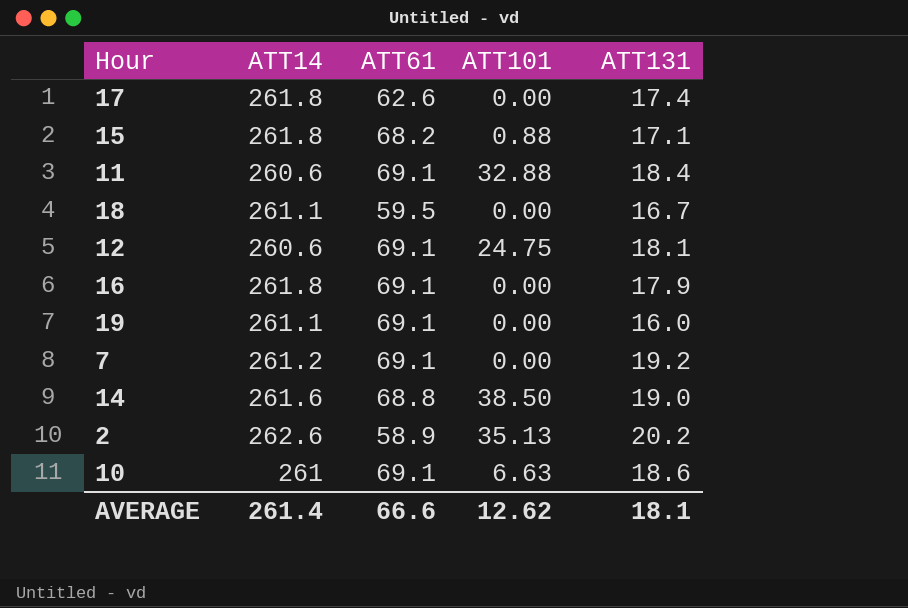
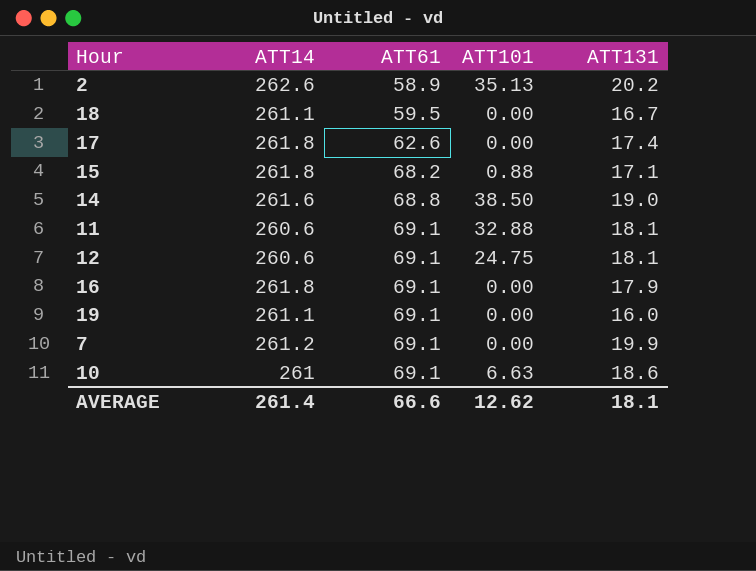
row order: none -> ATT61 ascending
11 | ATT131: 18.4 -> 18.1
7 | ATT131: 19.2 -> 19.9

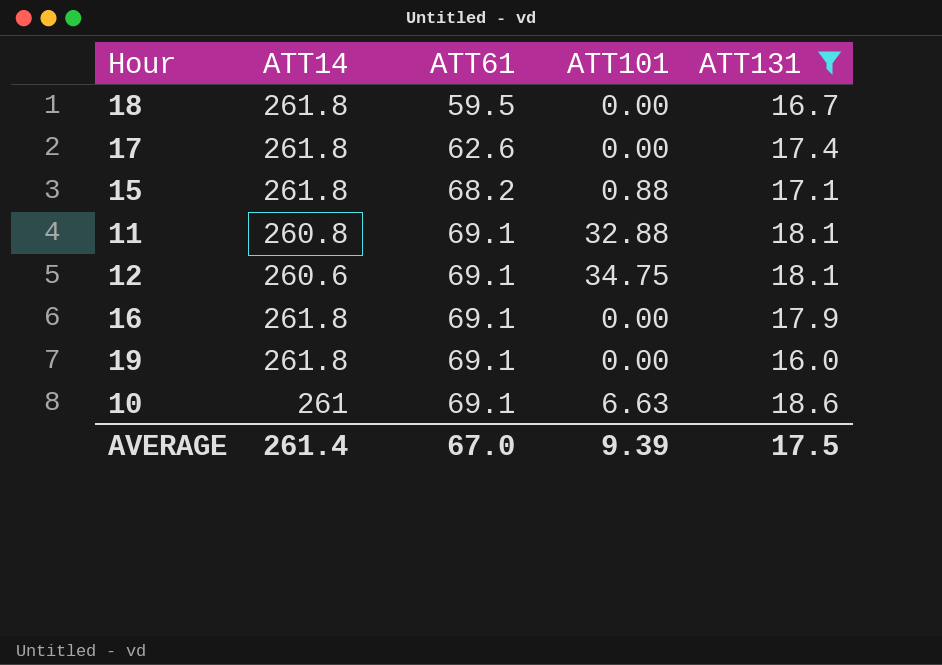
filter: none -> ATT131 <= 18.6
18 | ATT14: 261.1 -> 261.8
11 | ATT14: 260.6 -> 260.8
12 | ATT101: 24.75 -> 34.75
19 | ATT14: 261.1 -> 261.8
AVERAGE | ATT61: 66.6 -> 67.0
AVERAGE | ATT101: 12.62 -> 9.39
AVERAGE | ATT131: 18.1 -> 17.5

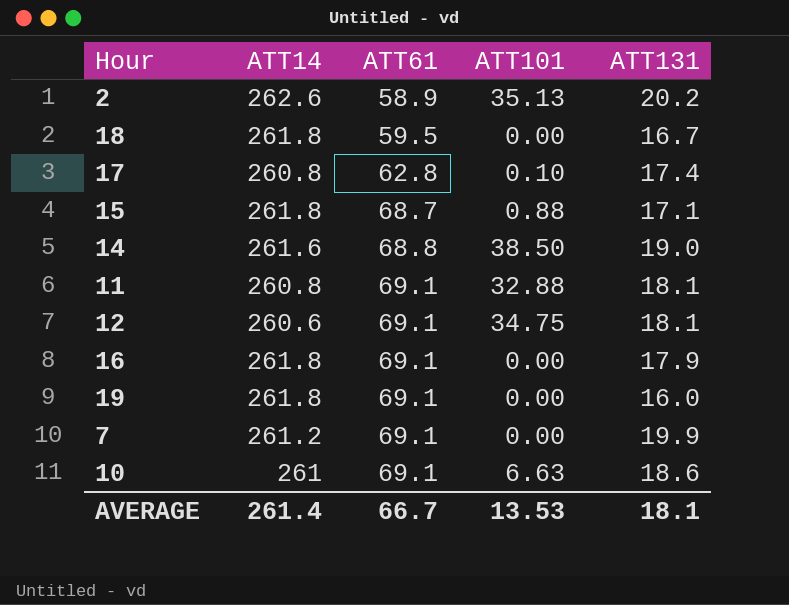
filter: ATT131 <= 18.6 -> none
17 | ATT14: 261.8 -> 260.8
17 | ATT61: 62.6 -> 62.8
17 | ATT101: 0.00 -> 0.10
15 | ATT61: 68.2 -> 68.7
AVERAGE | ATT61: 67.0 -> 66.7
AVERAGE | ATT101: 9.39 -> 13.53
AVERAGE | ATT131: 17.5 -> 18.1

